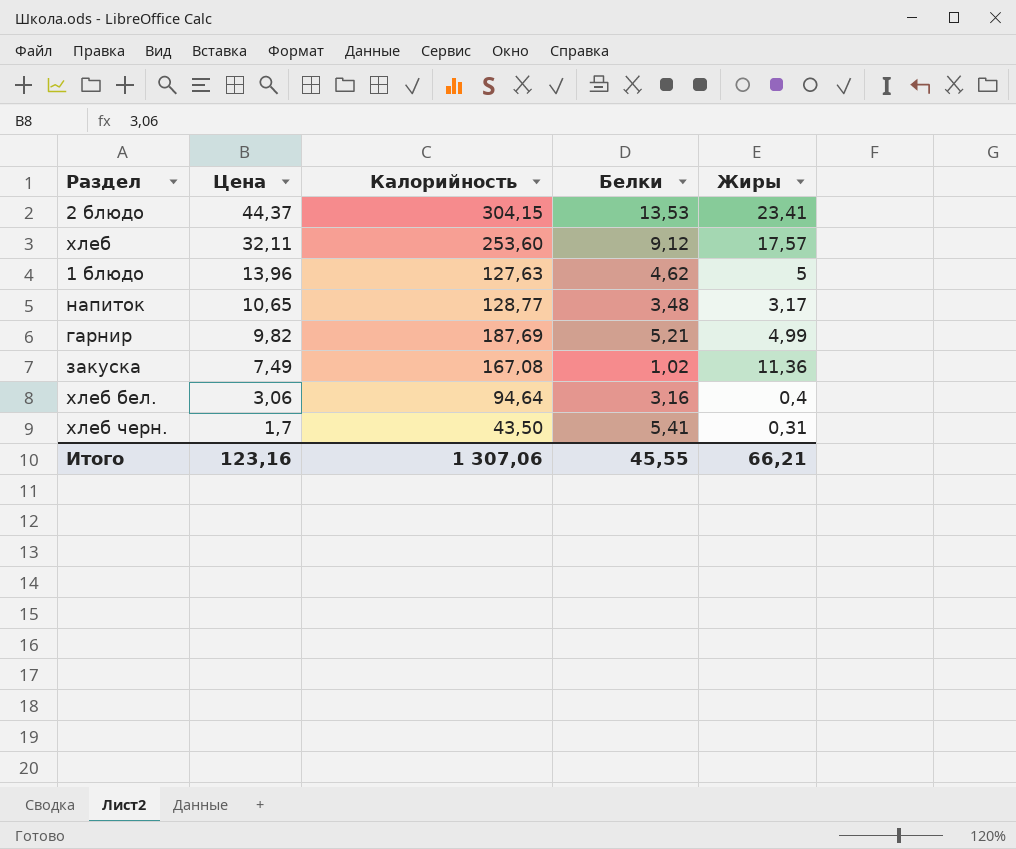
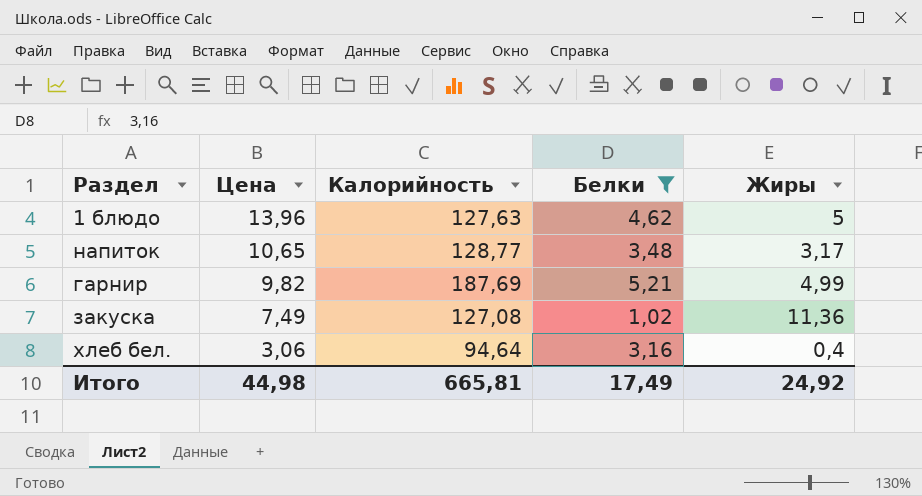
filter: none -> Белки <= 5,21
закуска | Калорийность: 167,08 -> 127,08
Итого | Цена: 123,16 -> 44,98
Итого | Калорийность: 1 307,06 -> 665,81
Итого | Белки: 45,55 -> 17,49
Итого | Жиры: 66,21 -> 24,92

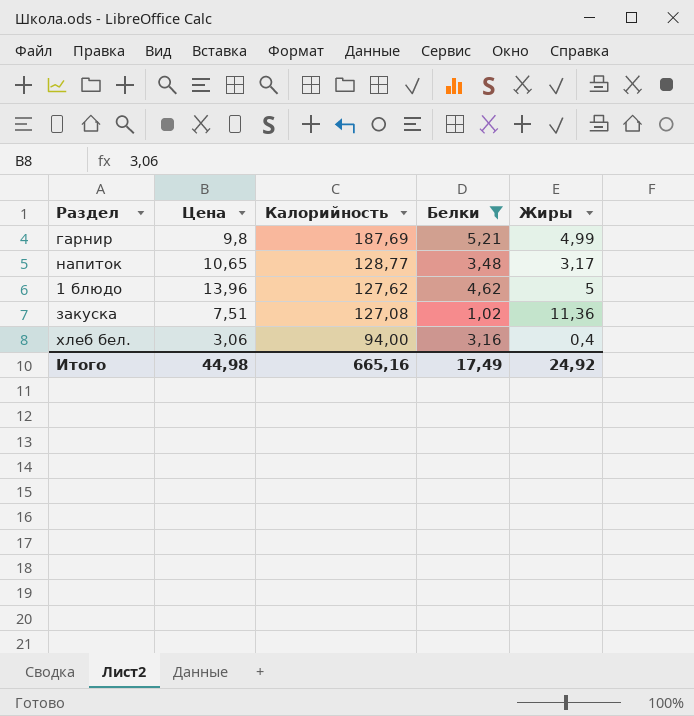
row order: Цена descending -> Калорийность descending
гарнир | Цена: 9,82 -> 9,8
1 блюдо | Калорийность: 127,63 -> 127,62
закуска | Цена: 7,49 -> 7,51
хлеб бел. | Калорийность: 94,64 -> 94,00
Итого | Калорийность: 665,81 -> 665,16

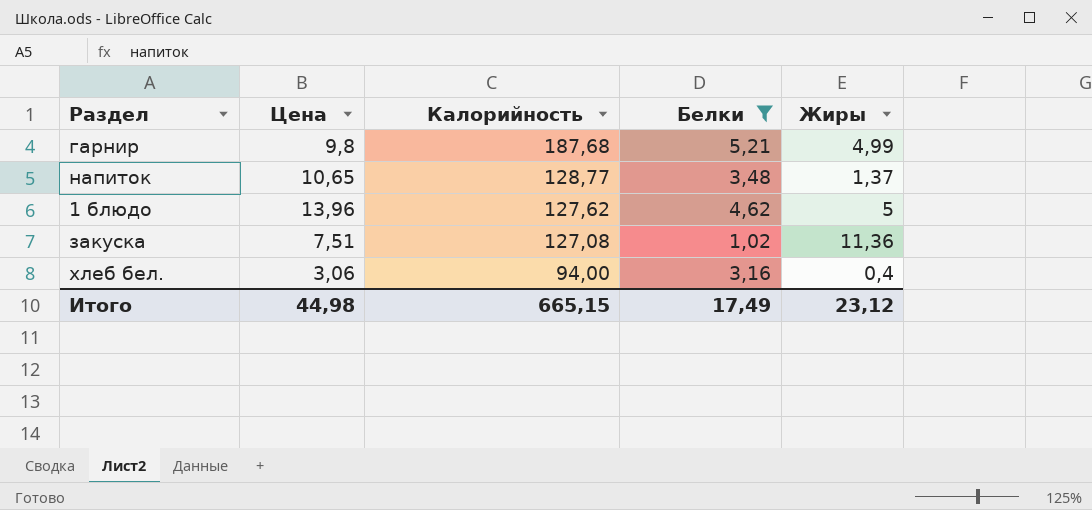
гарнир | Калорийность: 187,69 -> 187,68
напиток | Жиры: 3,17 -> 1,37
Итого | Калорийность: 665,16 -> 665,15
Итого | Жиры: 24,92 -> 23,12

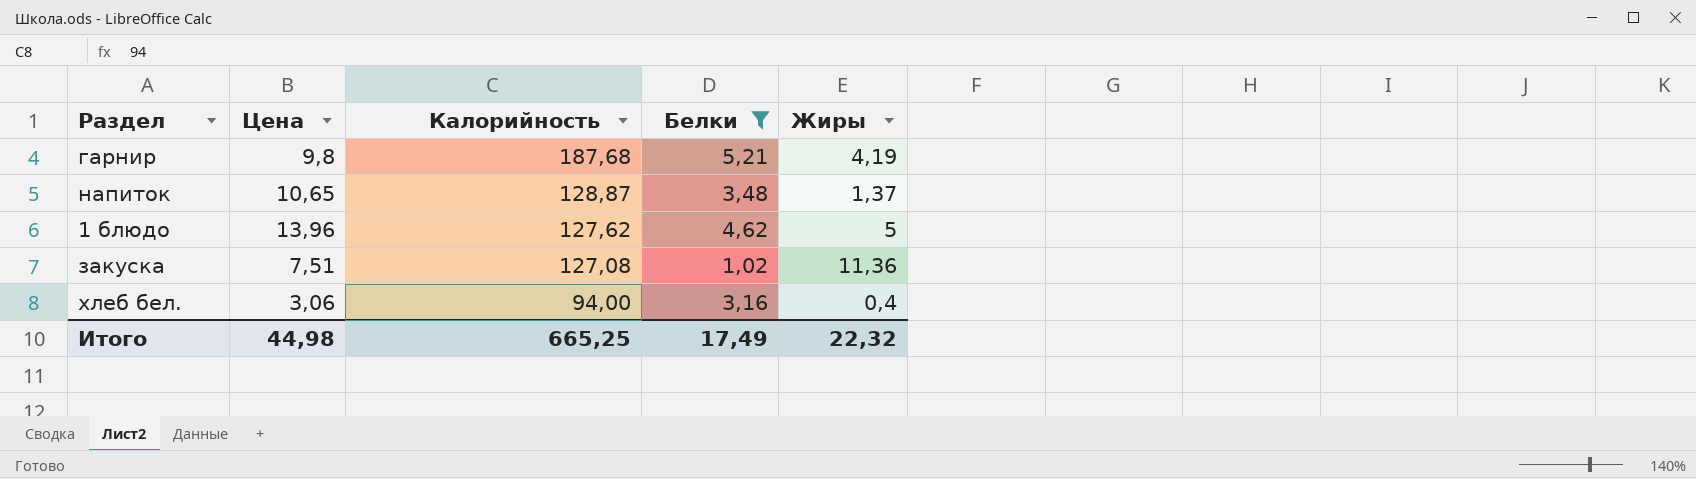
гарнир | Жиры: 4,99 -> 4,19
напиток | Калорийность: 128,77 -> 128,87
Итого | Калорийность: 665,15 -> 665,25
Итого | Жиры: 23,12 -> 22,32

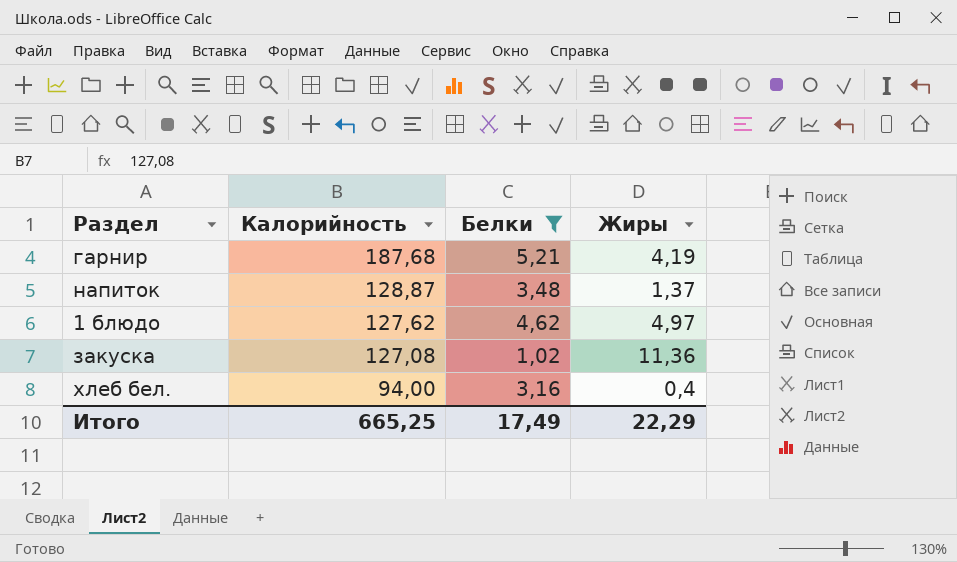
column Цена | position: 2 -> none
1 блюдо | Жиры: 5 -> 4,97
Итого | Жиры: 22,32 -> 22,29

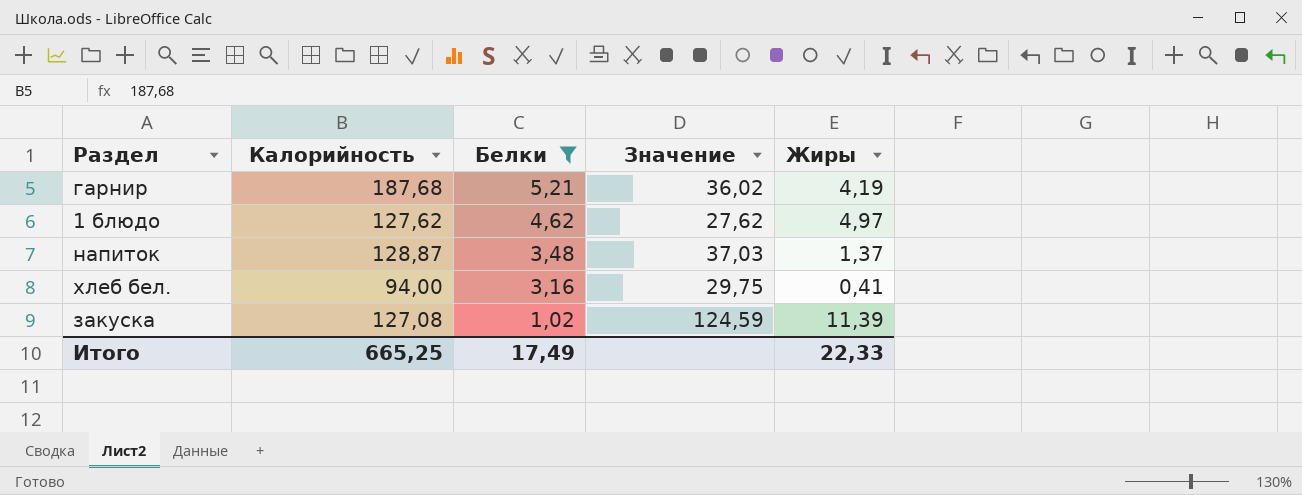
row order: Калорийность descending -> Белки descending
column Значение | formula: none -> [Калорийность] / [Белки]
хлеб бел. | Жиры: 0,4 -> 0,41
закуска | Жиры: 11,36 -> 11,39
Итого | Жиры: 22,29 -> 22,33

